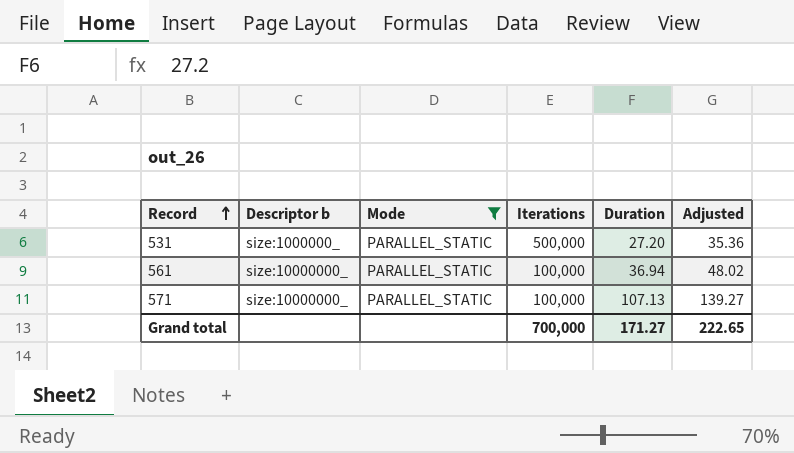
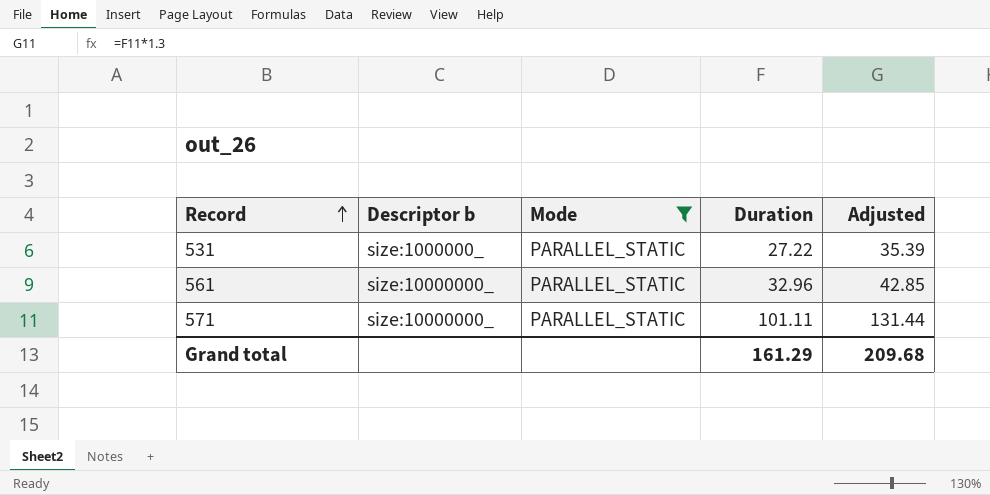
column Iterations | position: 4 -> none
531 | Duration: 27.20 -> 27.22
531 | Adjusted: 35.36 -> 35.39
561 | Duration: 36.94 -> 32.96
561 | Adjusted: 48.02 -> 42.85
571 | Duration: 107.13 -> 101.11
571 | Adjusted: 139.27 -> 131.44
Grand total | Duration: 171.27 -> 161.29
Grand total | Adjusted: 222.65 -> 209.68

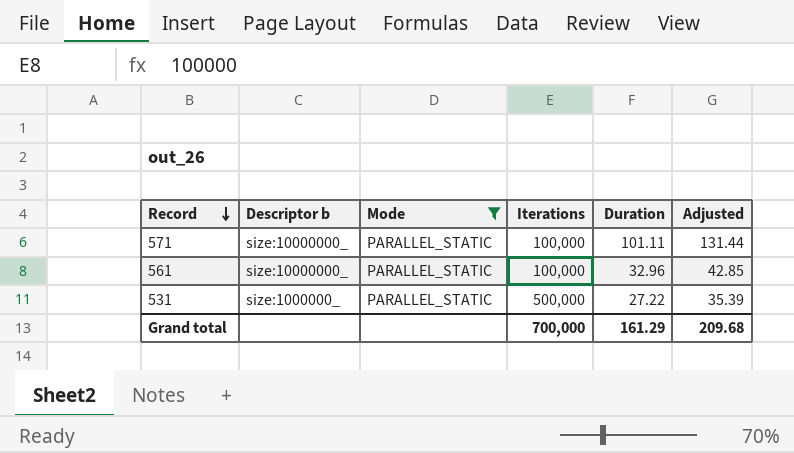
row order: Record ascending -> Record descending
column Iterations | position: none -> 4

